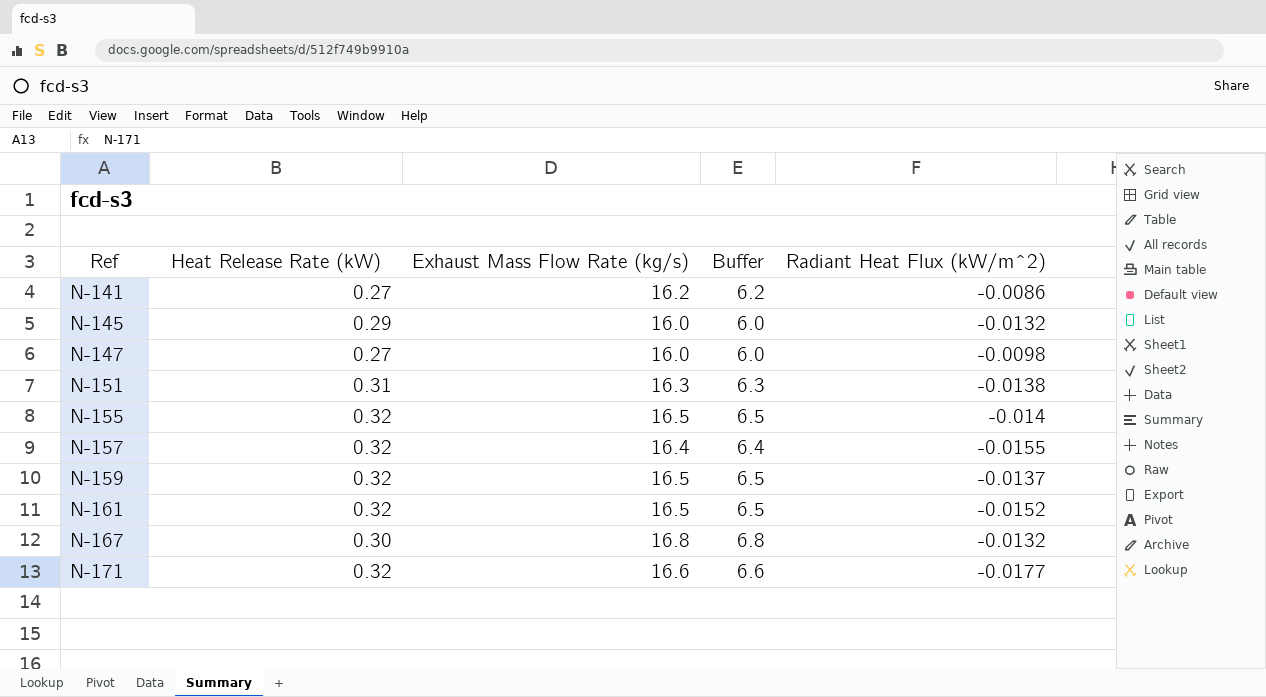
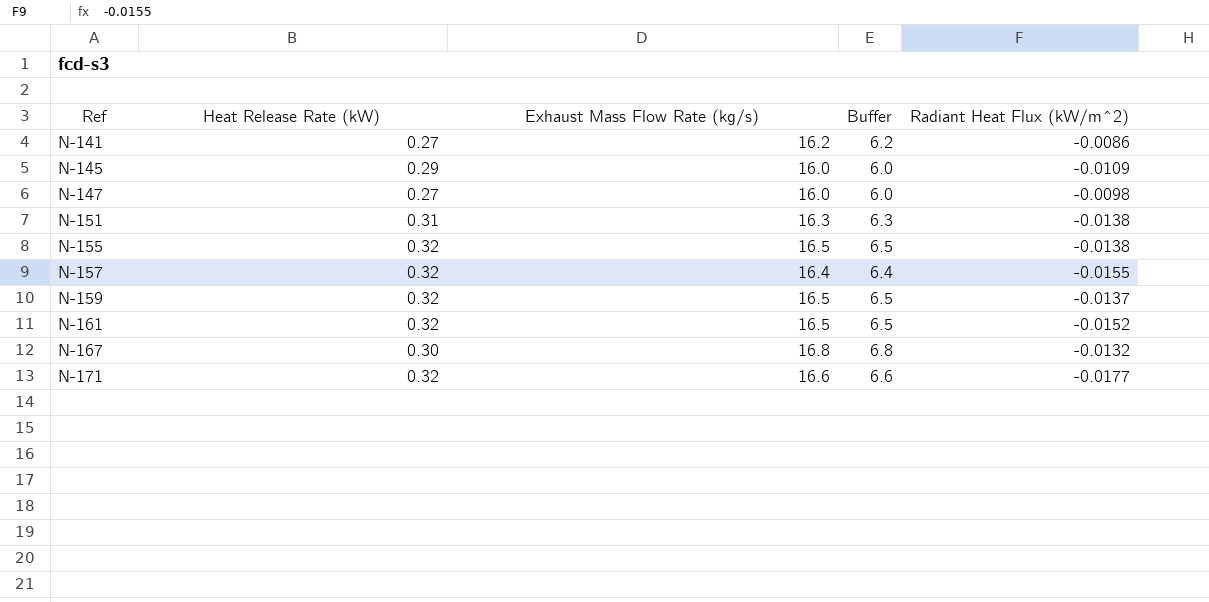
N-145 | Radiant Heat Flux (kW/m^2): -0.0132 -> -0.0109
N-155 | Radiant Heat Flux (kW/m^2): -0.014 -> -0.0138

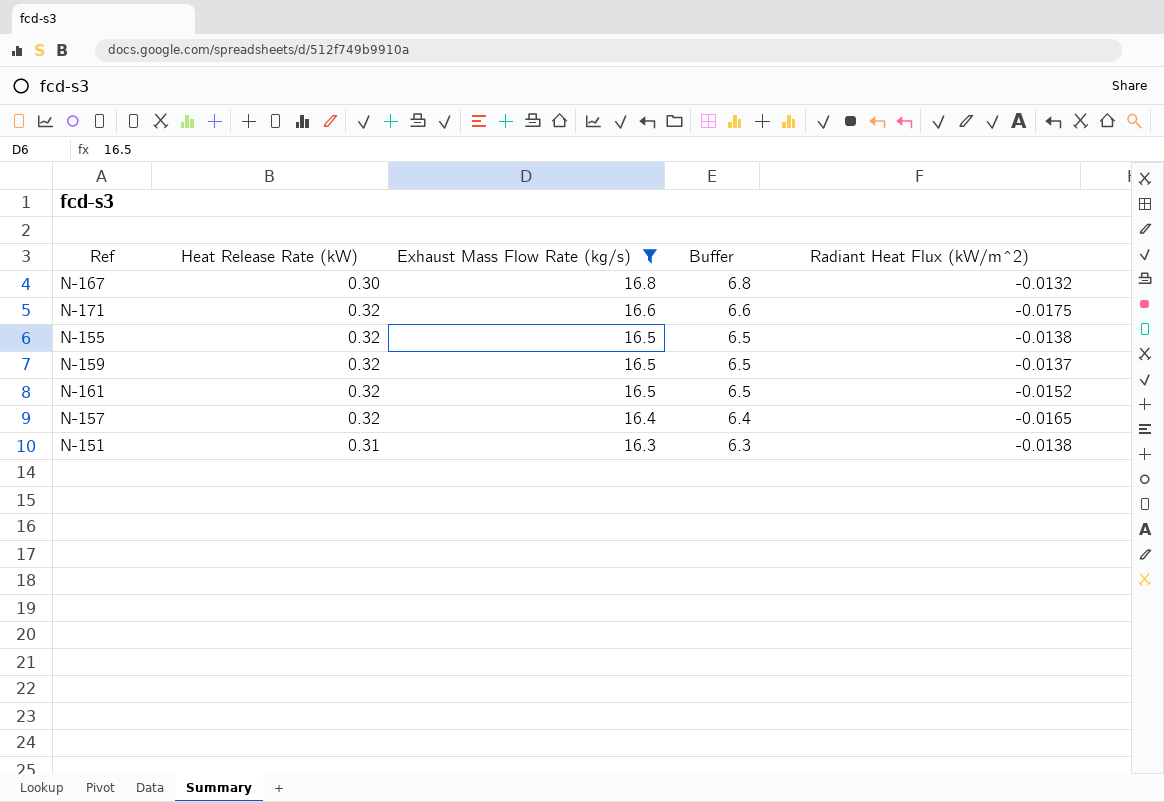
filter: none -> Exhaust Mass Flow Rate (kg/s) >= 16.3
row order: Ref ascending -> Exhaust Mass Flow Rate (kg/s) descending
N-171 | Radiant Heat Flux (kW/m^2): -0.0177 -> -0.0175
N-157 | Radiant Heat Flux (kW/m^2): -0.0155 -> -0.0165

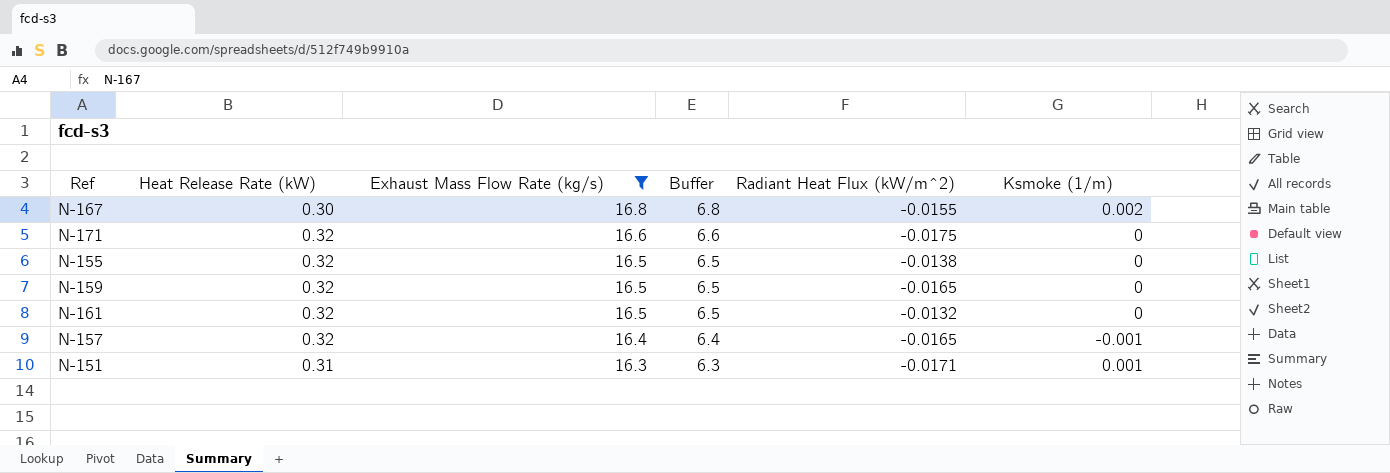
column Ksmoke (1/m) | position: none -> 6
N-167 | Radiant Heat Flux (kW/m^2): -0.0132 -> -0.0155
N-159 | Radiant Heat Flux (kW/m^2): -0.0137 -> -0.0165
N-161 | Radiant Heat Flux (kW/m^2): -0.0152 -> -0.0132
N-151 | Radiant Heat Flux (kW/m^2): -0.0138 -> -0.0171

